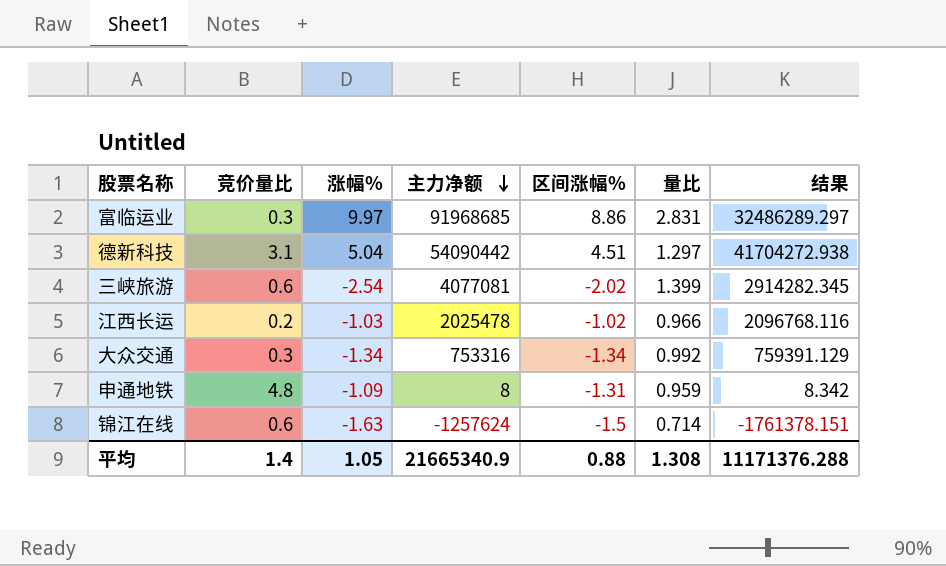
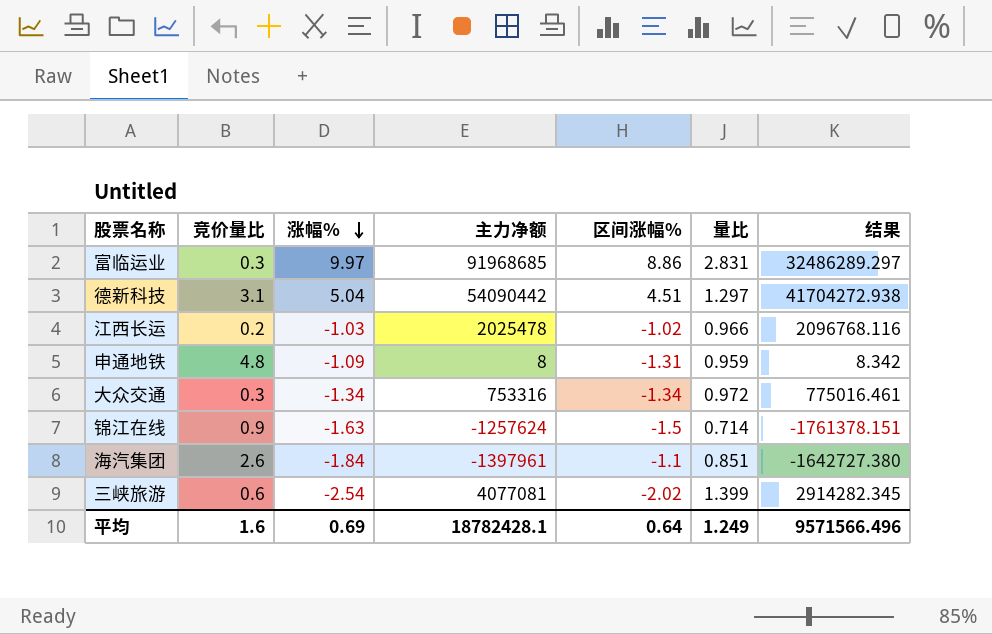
row order: 主力净额 descending -> 涨幅% descending
大众交通 | 量比: 0.992 -> 0.972
大众交通 | 结果: 759391.129 -> 775016.461
锦江在线 | 竞价量比: 0.6 -> 0.9
row 海汽集团: none -> 2.6 | -1.84 | -1397961 | -1.1 | 0.851 | -1642727.380
平均 | 竞价量比: 1.4 -> 1.6
平均 | 涨幅%: 1.05 -> 0.69
平均 | 主力净额: 21665340.9 -> 18782428.1
平均 | 区间涨幅%: 0.88 -> 0.64
平均 | 量比: 1.308 -> 1.249
平均 | 结果: 11171376.288 -> 9571566.496

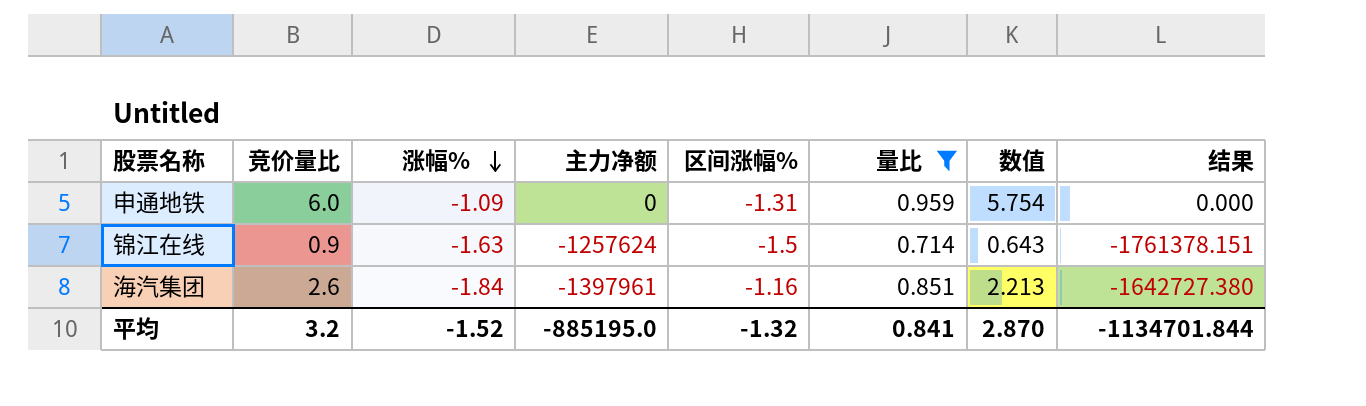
filter: none -> 量比 <= 0.959
column 数值 | formula: none -> [竞价量比] * [量比]
申通地铁 | 竞价量比: 4.8 -> 6.0
申通地铁 | 主力净额: 8 -> 0
申通地铁 | 结果: 8.342 -> 0.000
海汽集团 | 区间涨幅%: -1.1 -> -1.16
平均 | 竞价量比: 1.6 -> 3.2
平均 | 涨幅%: 0.69 -> -1.52
平均 | 主力净额: 18782428.1 -> -885195.0
平均 | 区间涨幅%: 0.64 -> -1.32
平均 | 量比: 1.249 -> 0.841
平均 | 结果: 9571566.496 -> -1134701.844

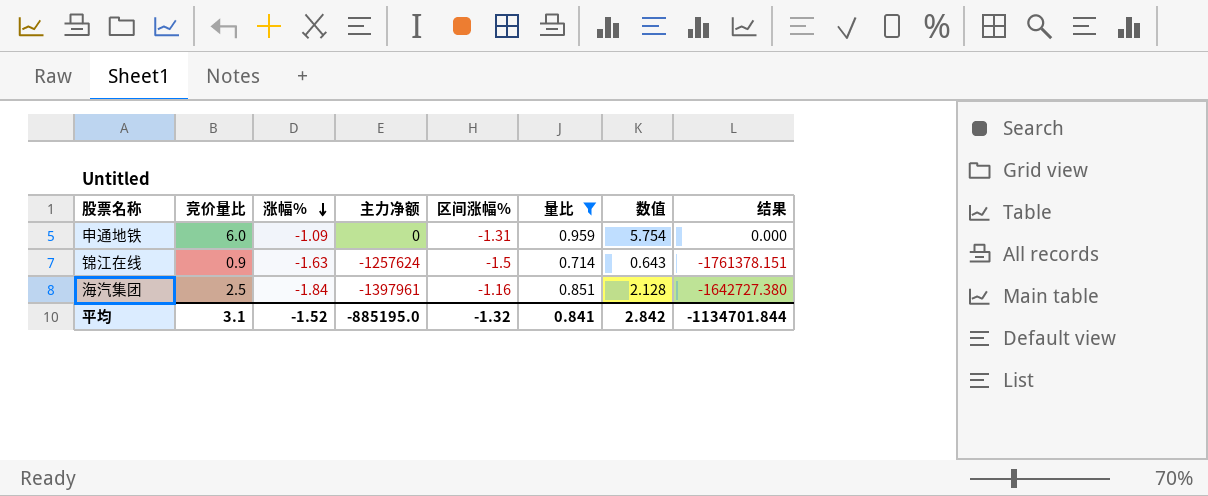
海汽集团 | 竞价量比: 2.6 -> 2.5
海汽集团 | 数值: 2.213 -> 2.128
平均 | 竞价量比: 3.2 -> 3.1
平均 | 数值: 2.870 -> 2.842

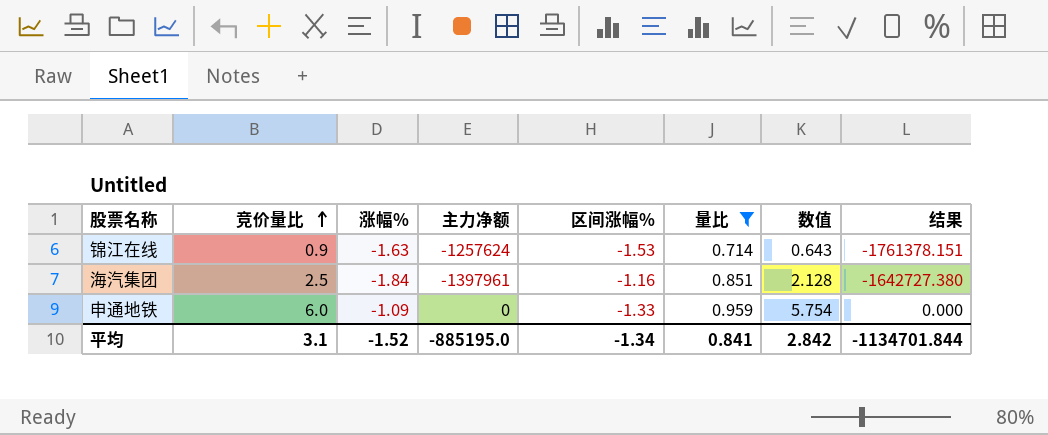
row order: 涨幅% descending -> 竞价量比 ascending
锦江在线 | 区间涨幅%: -1.5 -> -1.53
申通地铁 | 区间涨幅%: -1.31 -> -1.33
平均 | 区间涨幅%: -1.32 -> -1.34

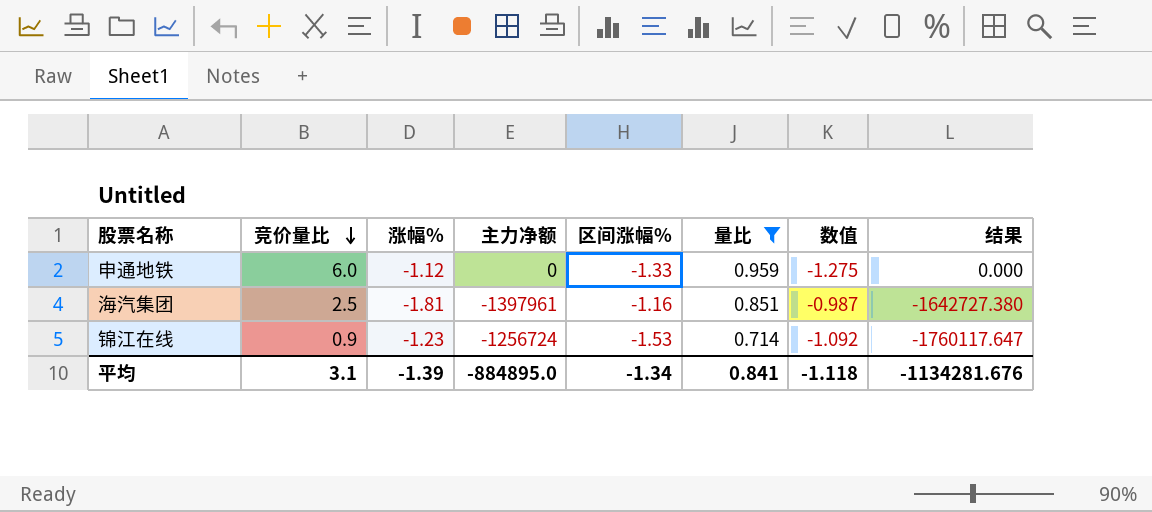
row order: 竞价量比 ascending -> 竞价量比 descending
column 数值 | formula: [竞价量比] * [量比] -> [区间涨幅%] * [量比]
申通地铁 | 涨幅%: -1.09 -> -1.12
海汽集团 | 涨幅%: -1.84 -> -1.81
锦江在线 | 涨幅%: -1.63 -> -1.23
锦江在线 | 主力净额: -1257624 -> -1256724
锦江在线 | 结果: -1761378.151 -> -1760117.647
平均 | 涨幅%: -1.52 -> -1.39
平均 | 主力净额: -885195.0 -> -884895.0
平均 | 数值: 2.842 -> -1.118
平均 | 结果: -1134701.844 -> -1134281.676

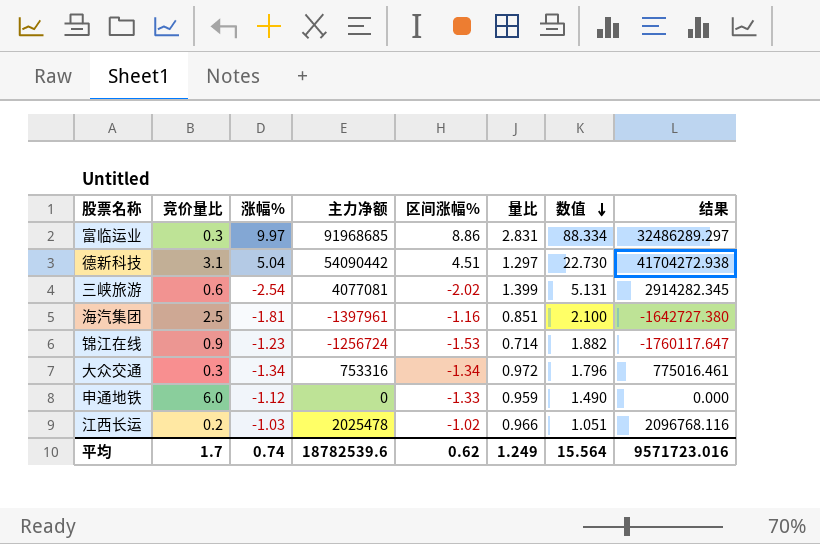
filter: 量比 <= 0.959 -> none
row order: 竞价量比 descending -> 数值 descending
column 数值 | formula: [区间涨幅%] * [量比] -> [涨幅%] * [区间涨幅%]
平均 | 竞价量比: 3.1 -> 1.7
平均 | 涨幅%: -1.39 -> 0.74
平均 | 主力净额: -884895.0 -> 18782539.6
平均 | 区间涨幅%: -1.34 -> 0.62
平均 | 量比: 0.841 -> 1.249
平均 | 数值: -1.118 -> 15.564
平均 | 结果: -1134281.676 -> 9571723.016

